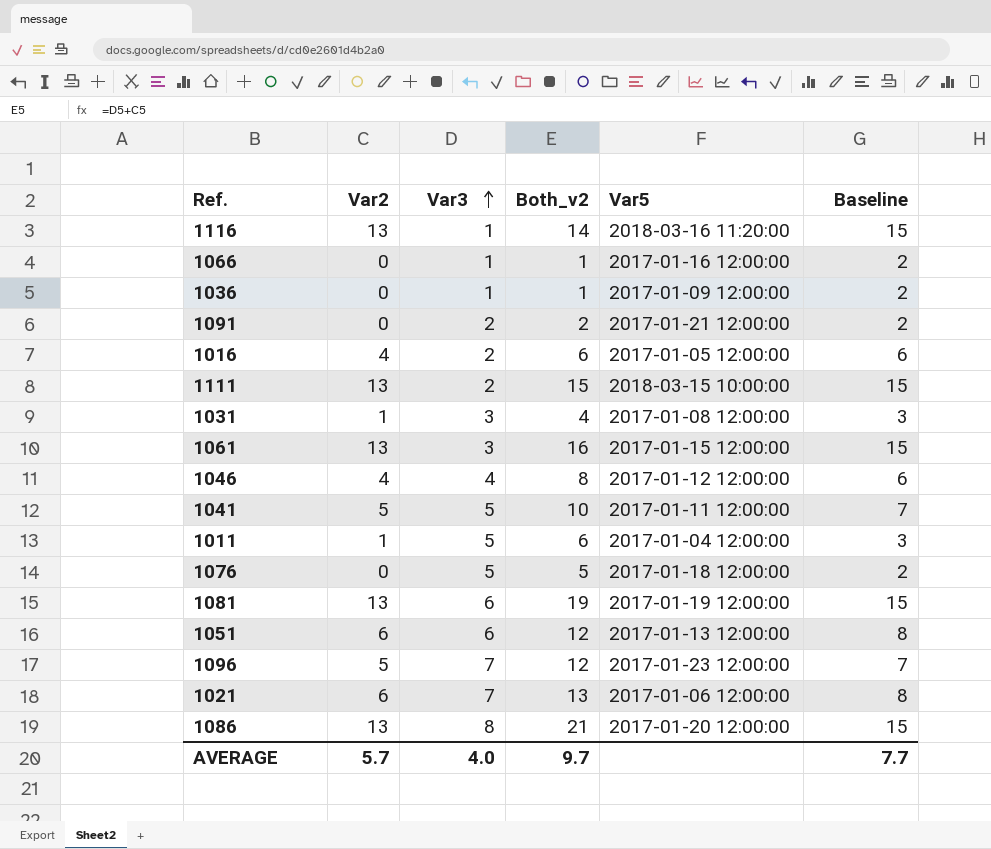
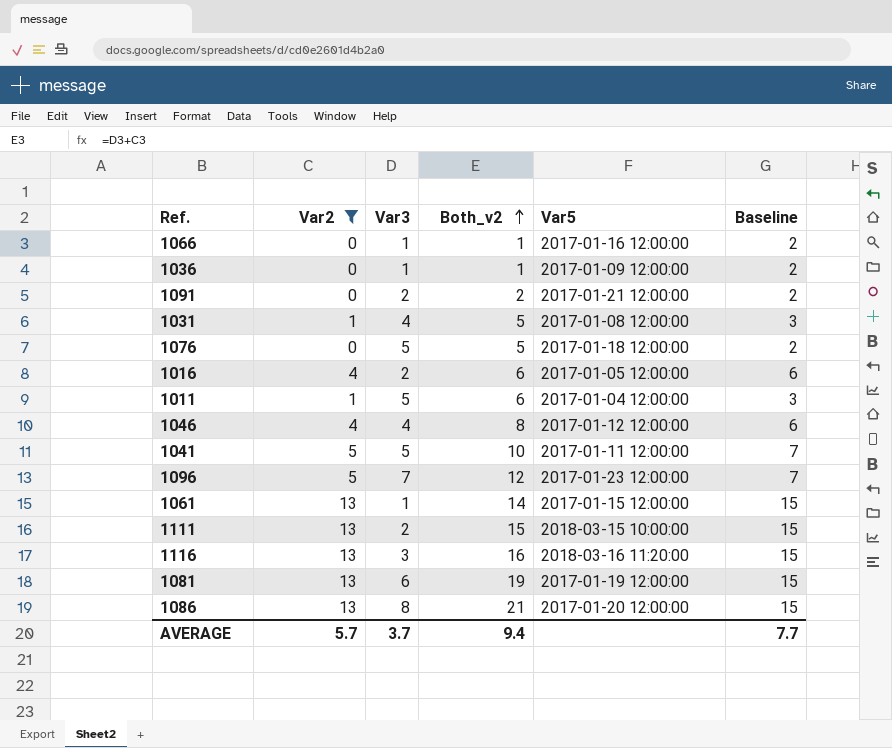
filter: none -> Var2 != 6
row order: Var3 ascending -> Both_v2 ascending
1031 | Var3: 3 -> 4
1031 | Both_v2: 4 -> 5
1061 | Var3: 3 -> 1
1061 | Both_v2: 16 -> 14
1116 | Var3: 1 -> 3
1116 | Both_v2: 14 -> 16
AVERAGE | Var3: 4.0 -> 3.7
AVERAGE | Both_v2: 9.7 -> 9.4

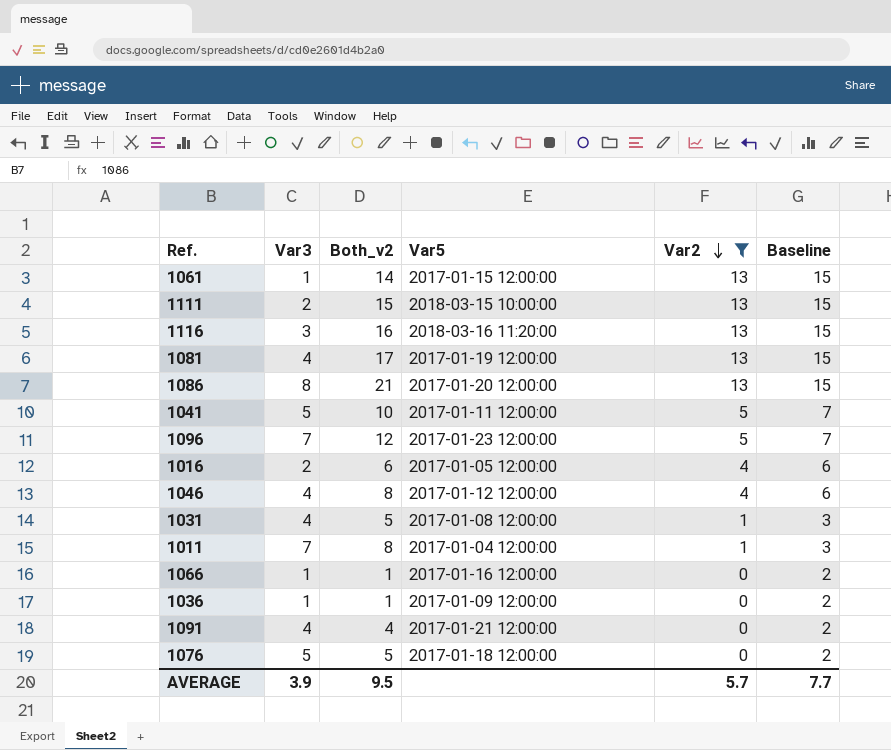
row order: Both_v2 ascending -> Var2 descending
column Var2 | position: 2 -> 5
1081 | Var3: 6 -> 4
1081 | Both_v2: 19 -> 17
1011 | Var3: 5 -> 7
1011 | Both_v2: 6 -> 8
1091 | Var3: 2 -> 4
1091 | Both_v2: 2 -> 4
AVERAGE | Var3: 3.7 -> 3.9
AVERAGE | Both_v2: 9.4 -> 9.5

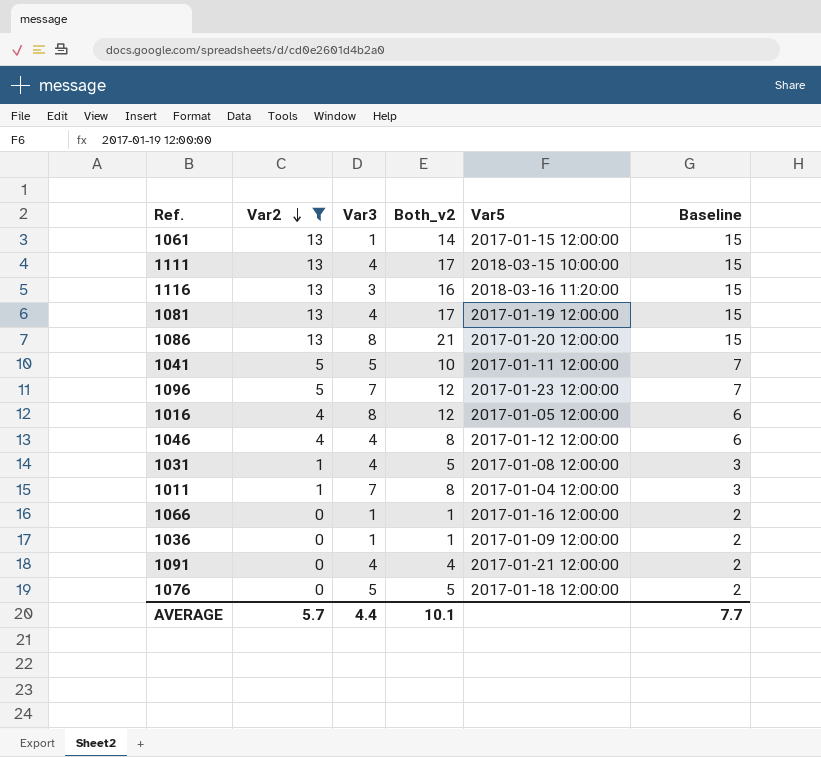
column Var2 | position: 5 -> 2
1111 | Var3: 2 -> 4
1111 | Both_v2: 15 -> 17
1016 | Var3: 2 -> 8
1016 | Both_v2: 6 -> 12
AVERAGE | Var3: 3.9 -> 4.4
AVERAGE | Both_v2: 9.5 -> 10.1

